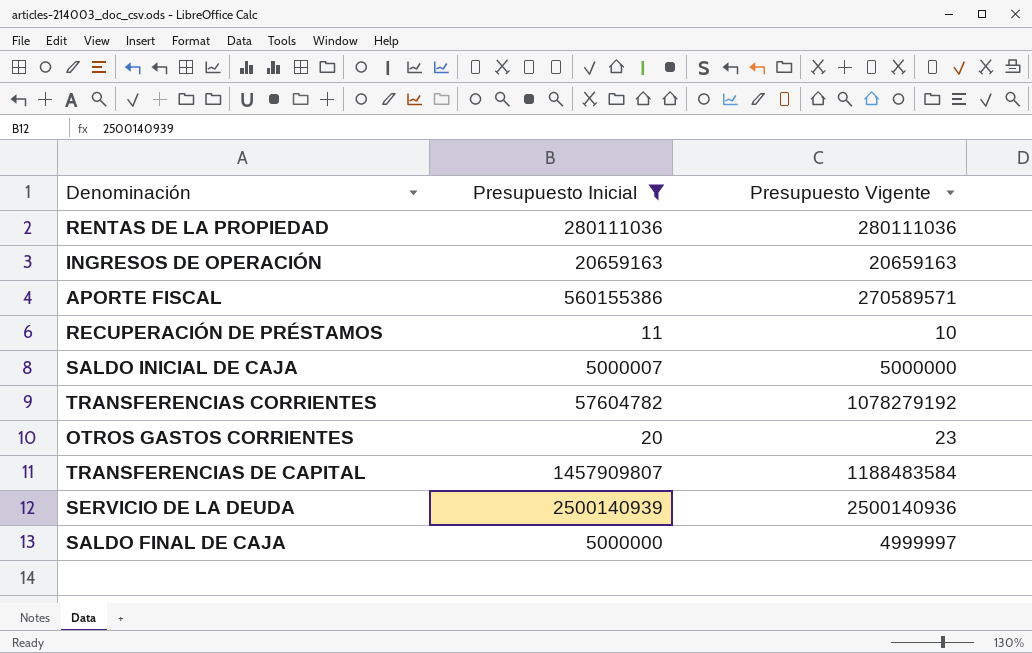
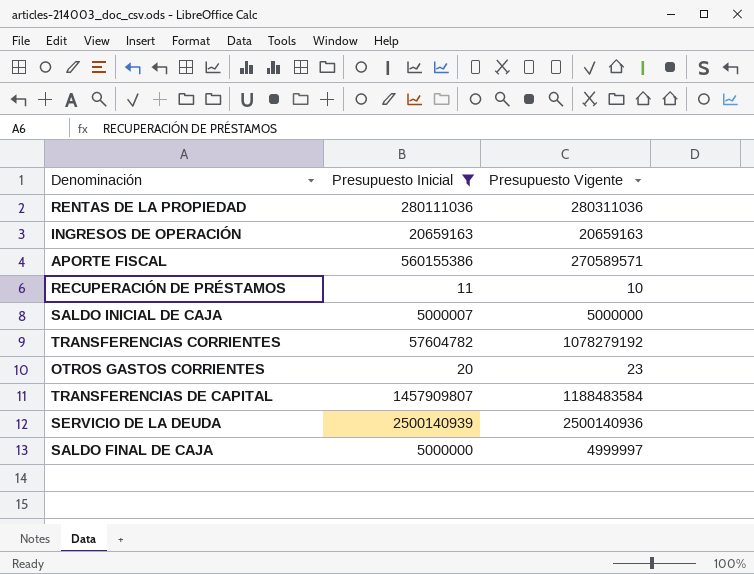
RENTAS DE LA PROPIEDAD | Presupuesto Vigente: 280111036 -> 280311036

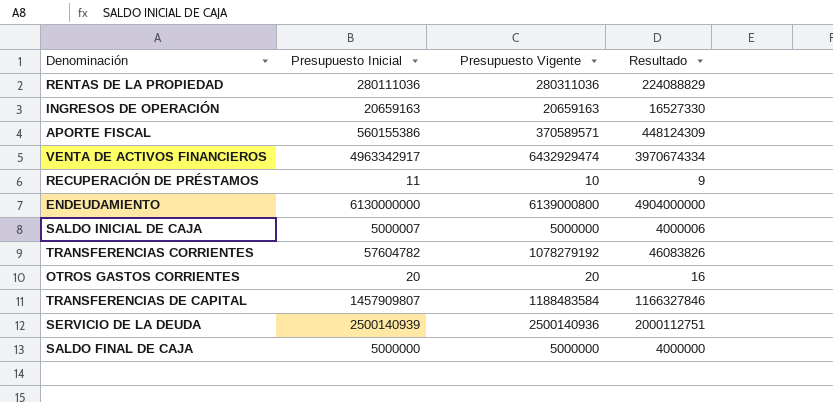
filter: Presupuesto Inicial <= 2500140939 -> none
column Resultado | formula: none -> [Presupuesto Inicial] * 0,8
APORTE FISCAL | Presupuesto Vigente: 270589571 -> 370589571
OTROS GASTOS CORRIENTES | Presupuesto Vigente: 23 -> 20
SALDO FINAL DE CAJA | Presupuesto Vigente: 4999997 -> 5000000

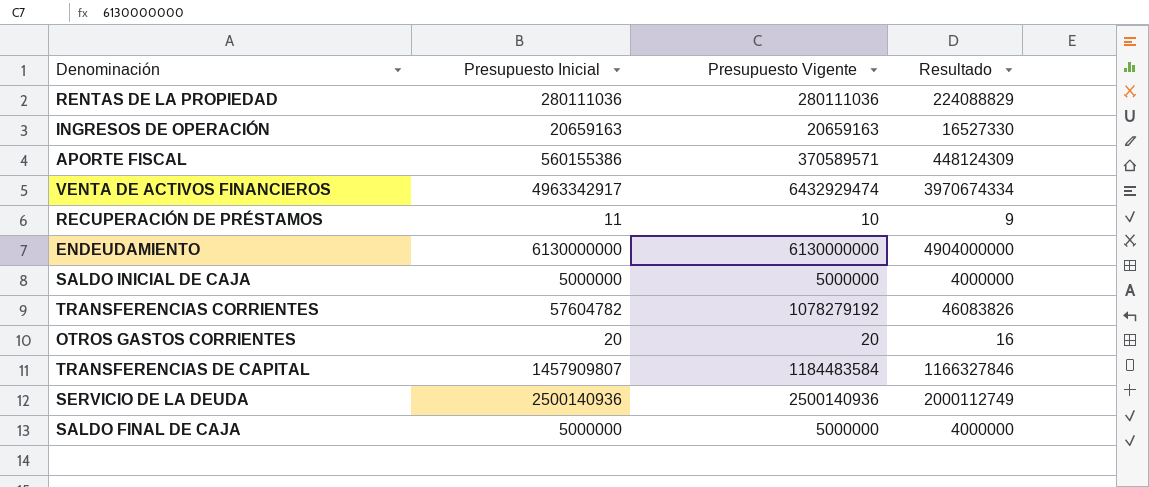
RENTAS DE LA PROPIEDAD | Presupuesto Vigente: 280311036 -> 280111036
ENDEUDAMIENTO | Presupuesto Vigente: 6139000800 -> 6130000000
SALDO INICIAL DE CAJA | Presupuesto Inicial: 5000007 -> 5000000
SALDO INICIAL DE CAJA | Resultado: 4000006 -> 4000000
TRANSFERENCIAS DE CAPITAL | Presupuesto Vigente: 1188483584 -> 1184483584
SERVICIO DE LA DEUDA | Presupuesto Inicial: 2500140939 -> 2500140936
SERVICIO DE LA DEUDA | Resultado: 2000112751 -> 2000112749

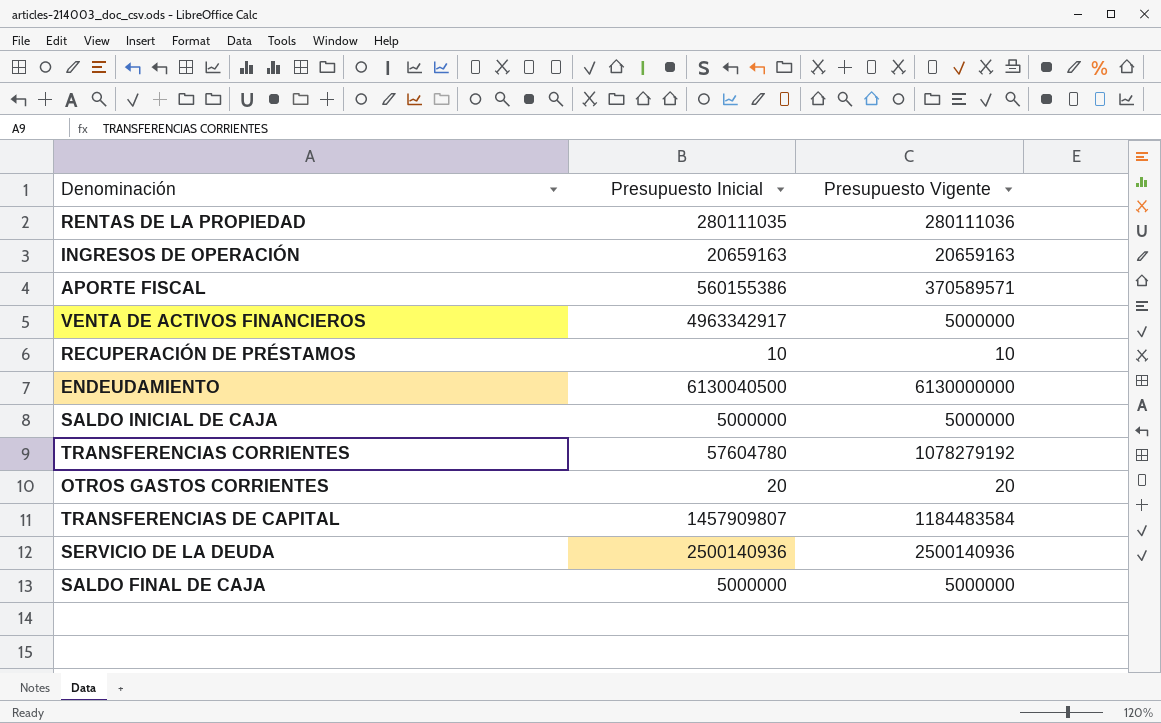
column Resultado | formula: [Presupuesto Inicial] * 0,8 -> none
RENTAS DE LA PROPIEDAD | Presupuesto Inicial: 280111036 -> 280111035
VENTA DE ACTIVOS FINANCIEROS | Presupuesto Vigente: 6432929474 -> 5000000
RECUPERACIÓN DE PRÉSTAMOS | Presupuesto Inicial: 11 -> 10
ENDEUDAMIENTO | Presupuesto Inicial: 6130000000 -> 6130040500
TRANSFERENCIAS CORRIENTES | Presupuesto Inicial: 57604782 -> 57604780

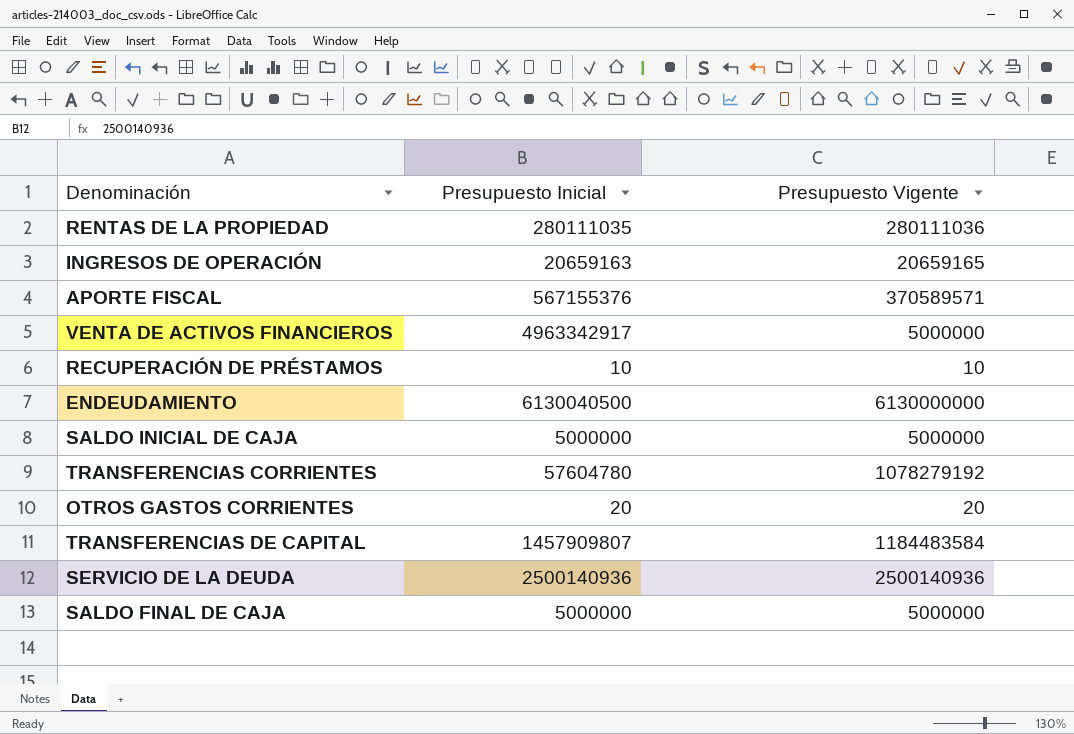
INGRESOS DE OPERACIÓN | Presupuesto Vigente: 20659163 -> 20659165
APORTE FISCAL | Presupuesto Inicial: 560155386 -> 567155376

